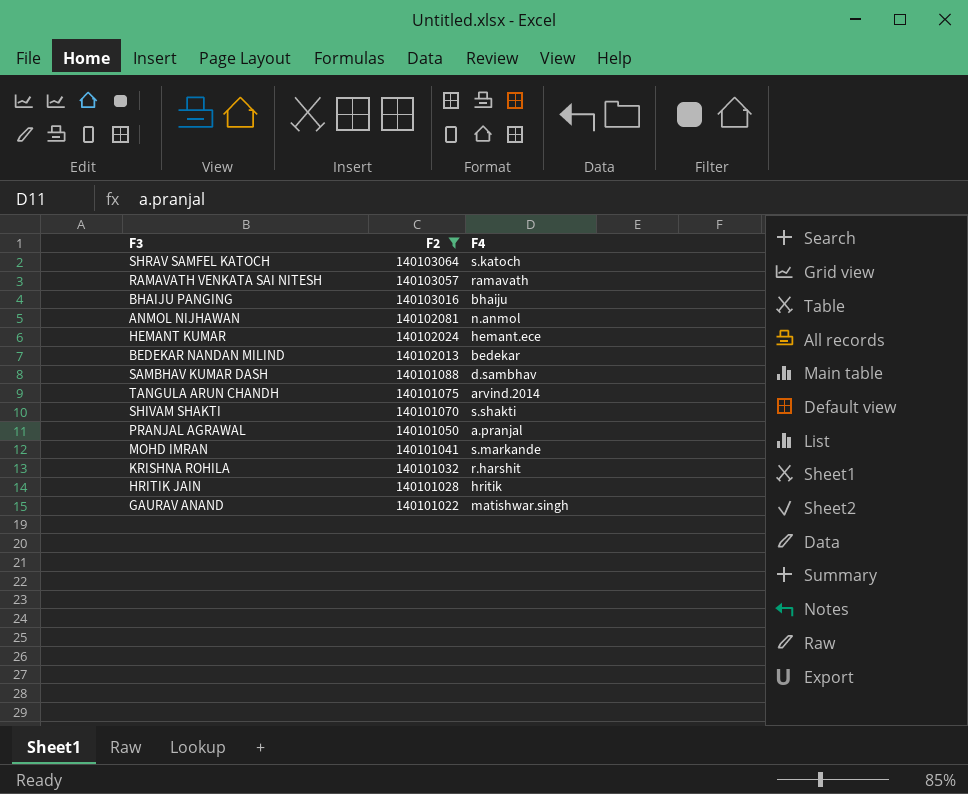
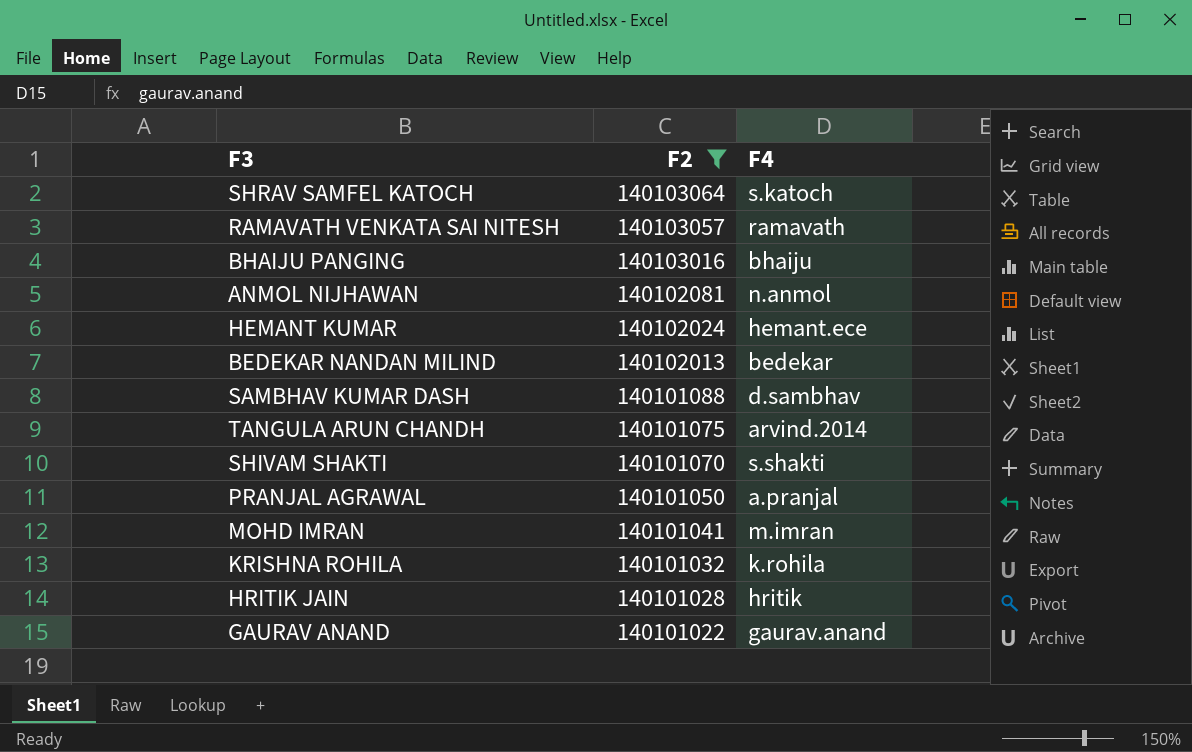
MOHD IMRAN | F4: s.markande -> m.imran
KRISHNA ROHILA | F4: r.harshit -> k.rohila
GAURAV ANAND | F4: matishwar.singh -> gaurav.anand

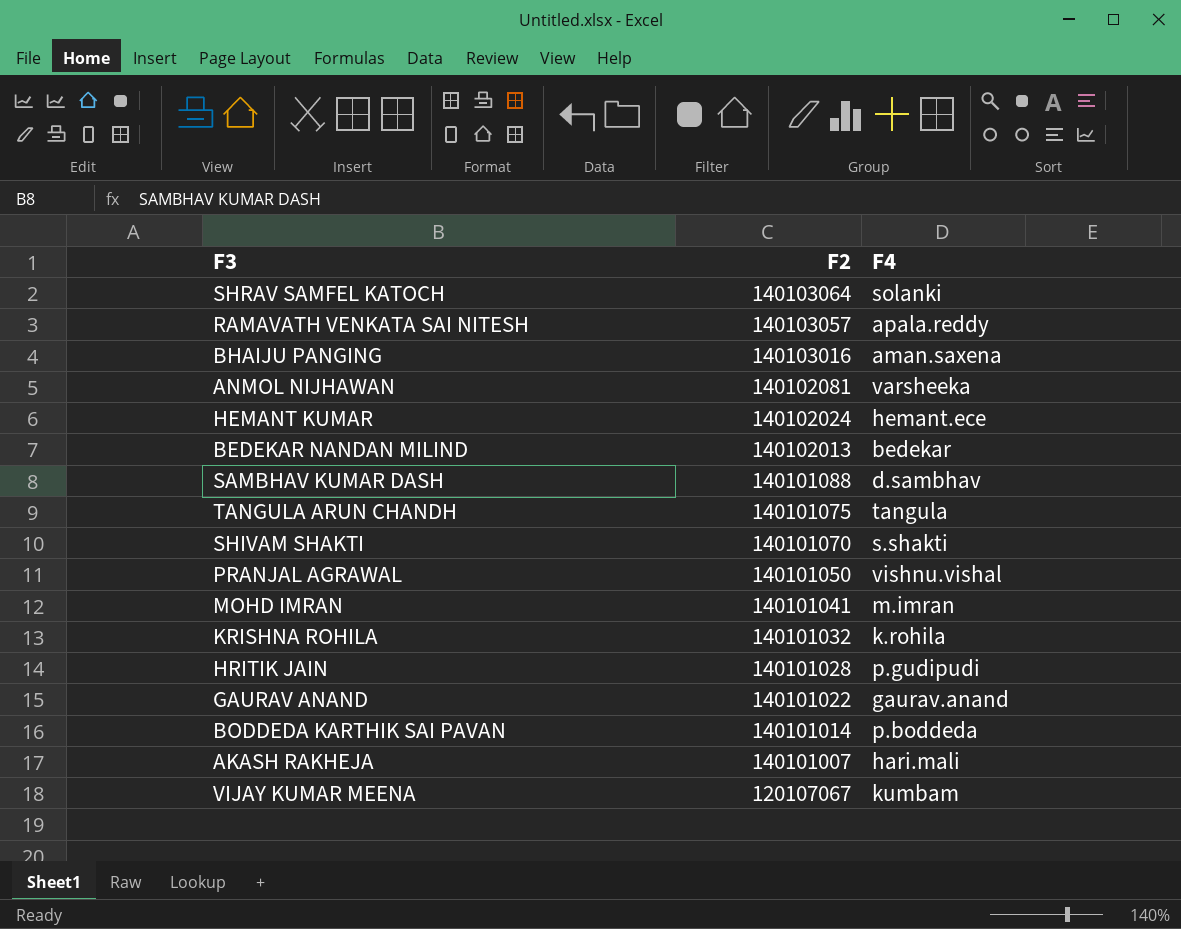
filter: F2 >= 140101022 -> none
SHRAV SAMFEL KATOCH | F4: s.katoch -> solanki
RAMAVATH VENKATA SAI NITESH | F4: ramavath -> apala.reddy
BHAIJU PANGING | F4: bhaiju -> aman.saxena
ANMOL NIJHAWAN | F4: n.anmol -> varsheeka
TANGULA ARUN CHANDH | F4: arvind.2014 -> tangula
PRANJAL AGRAWAL | F4: a.pranjal -> vishnu.vishal
HRITIK JAIN | F4: hritik -> p.gudipudi

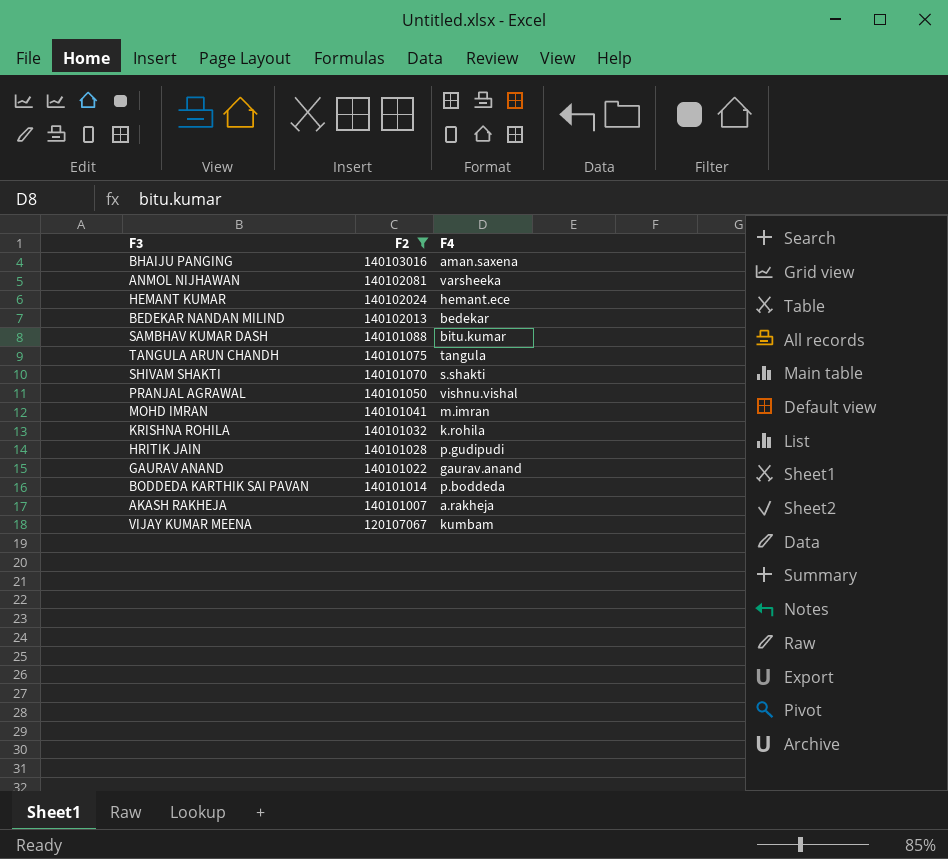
filter: none -> F2 <= 140103016
SAMBHAV KUMAR DASH | F4: d.sambhav -> bitu.kumar
AKASH RAKHEJA | F4: hari.mali -> a.rakheja

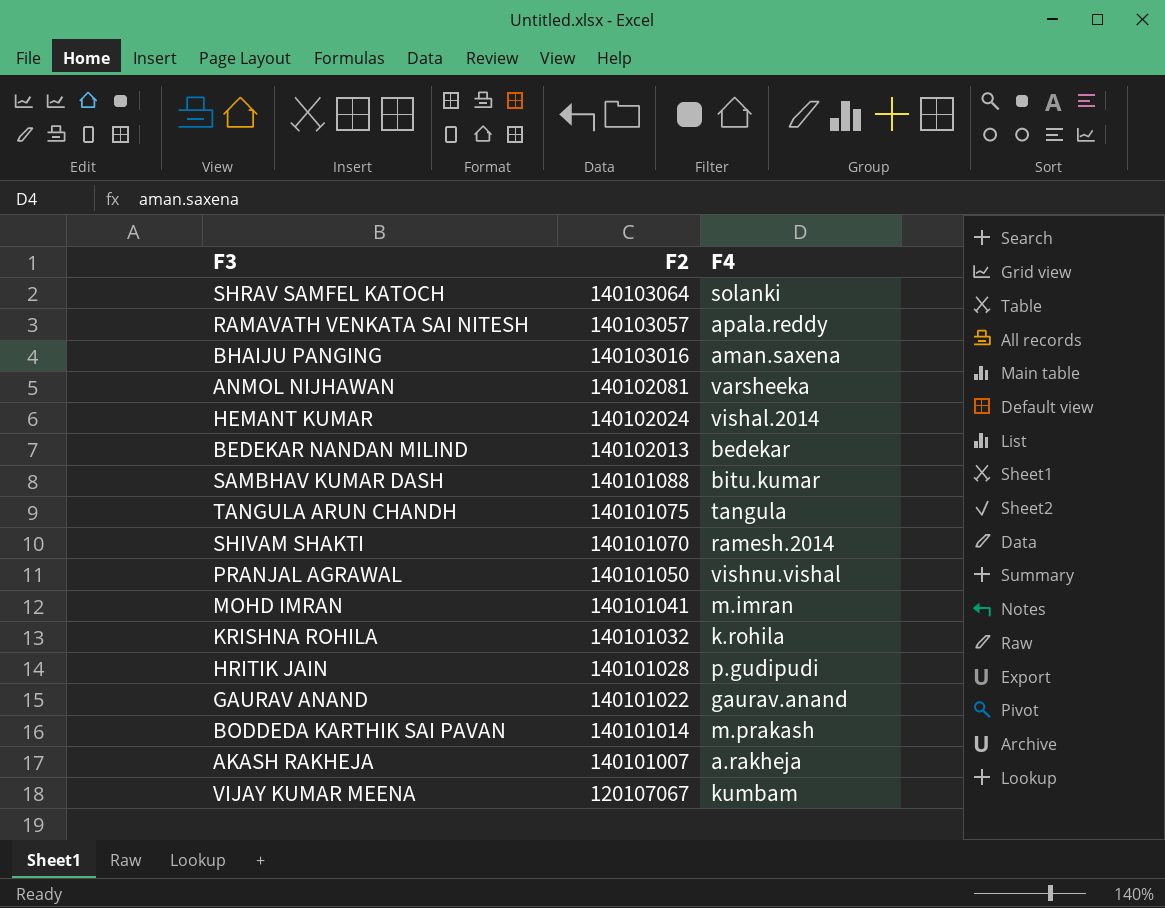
filter: F2 <= 140103016 -> none
HEMANT KUMAR | F4: hemant.ece -> vishal.2014
SHIVAM SHAKTI | F4: s.shakti -> ramesh.2014
BODDEDA KARTHIK SAI PAVAN | F4: p.boddeda -> m.prakash

